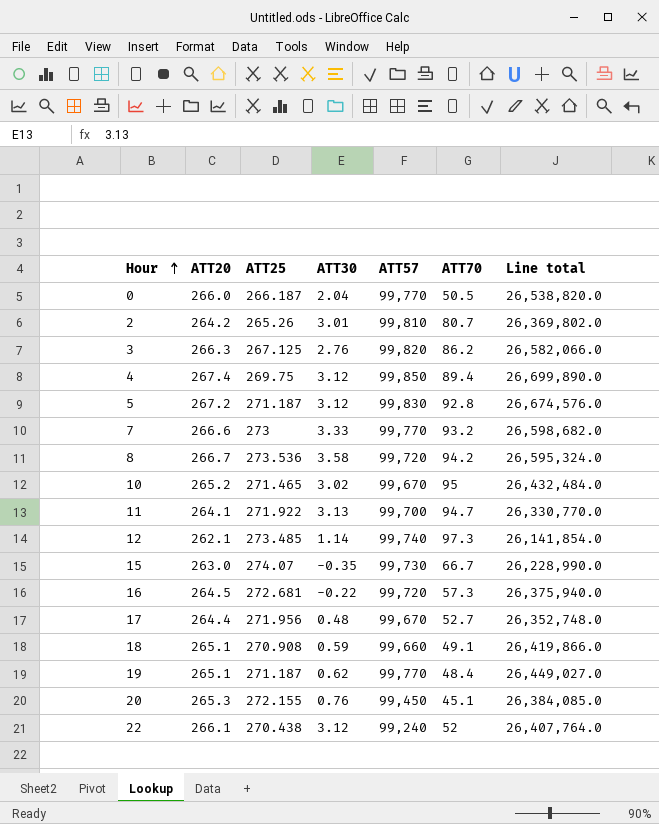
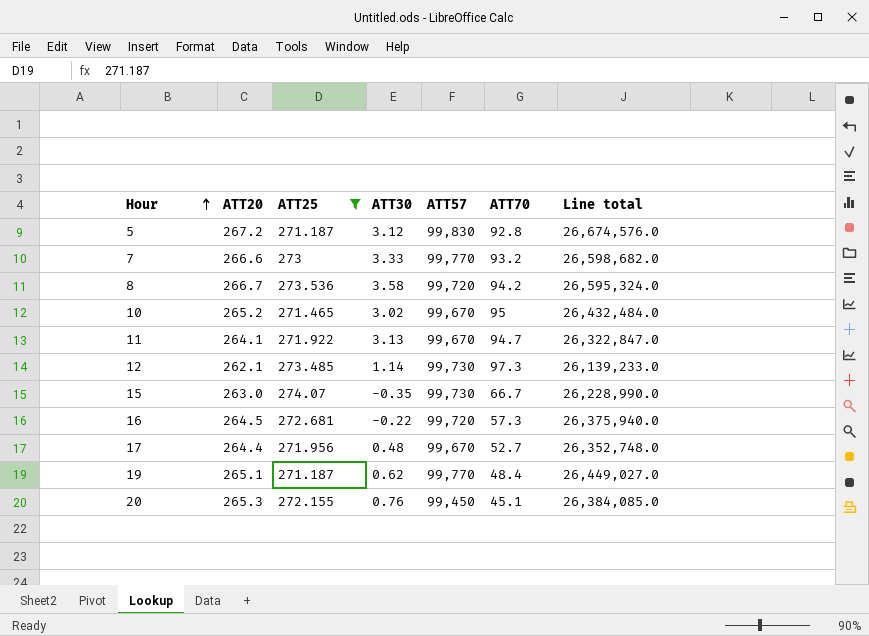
filter: none -> ATT25 >= 271.187
11 | ATT57: 99,700 -> 99,670
11 | Line total: 26,330,770.0 -> 26,322,847.0
12 | ATT57: 99,740 -> 99,730
12 | Line total: 26,141,854.0 -> 26,139,233.0

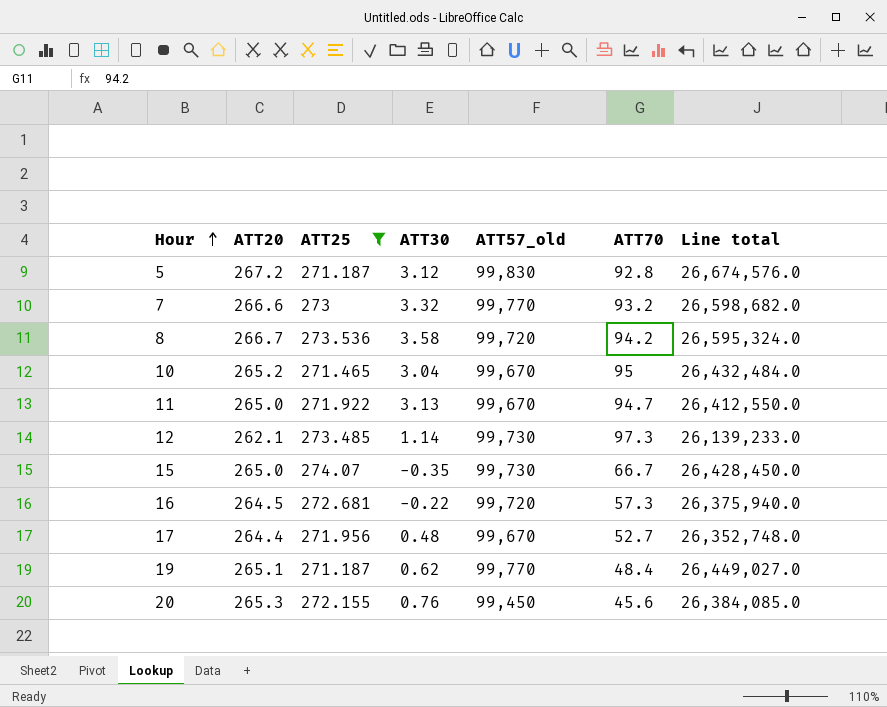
column name: ATT57 -> ATT57_old
7 | ATT30: 3.33 -> 3.32
10 | ATT30: 3.02 -> 3.04
11 | ATT20: 264.1 -> 265.0
11 | Line total: 26,322,847.0 -> 26,412,550.0
15 | ATT20: 263.0 -> 265.0
15 | Line total: 26,228,990.0 -> 26,428,450.0
20 | ATT70: 45.1 -> 45.6

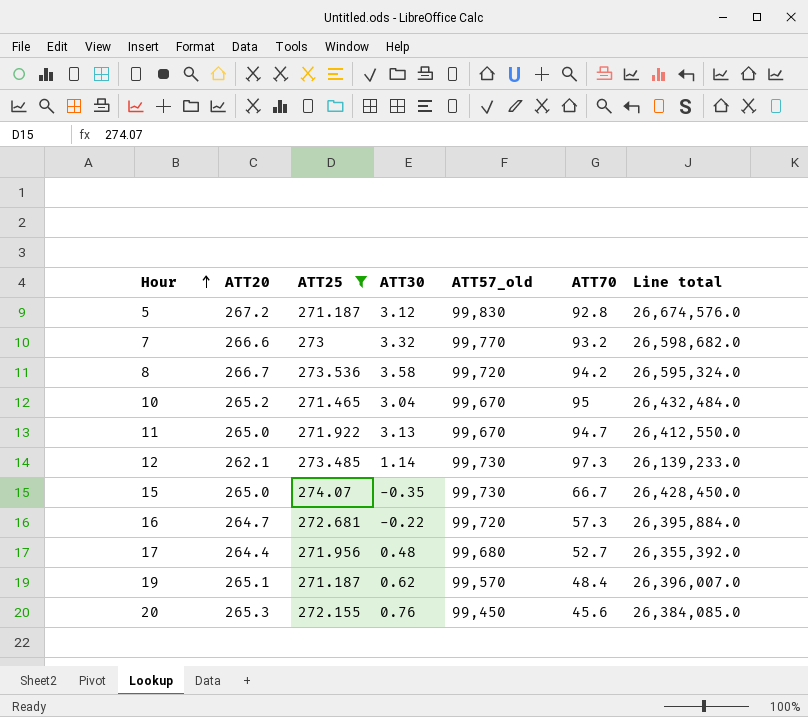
16 | ATT20: 264.5 -> 264.7
16 | Line total: 26,375,940.0 -> 26,395,884.0
17 | ATT57_old: 99,670 -> 99,680
17 | Line total: 26,352,748.0 -> 26,355,392.0
19 | ATT57_old: 99,770 -> 99,570
19 | Line total: 26,449,027.0 -> 26,396,007.0

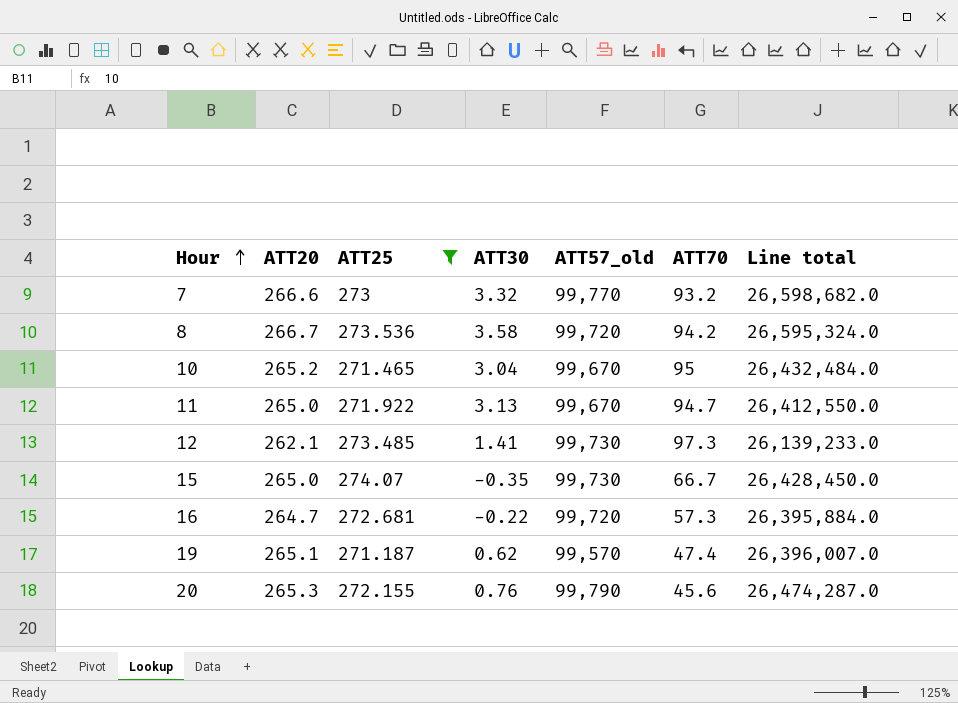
row 5: 267.2 | 271.187 | 3.12 | 99,830 | 92.8 | 26,674,576.0 -> none
row 17: 264.4 | 271.956 | 0.48 | 99,680 | 52.7 | 26,355,392.0 -> none
12 | ATT30: 1.14 -> 1.41
19 | ATT70: 48.4 -> 47.4
20 | ATT57_old: 99,450 -> 99,790
20 | Line total: 26,384,085.0 -> 26,474,287.0

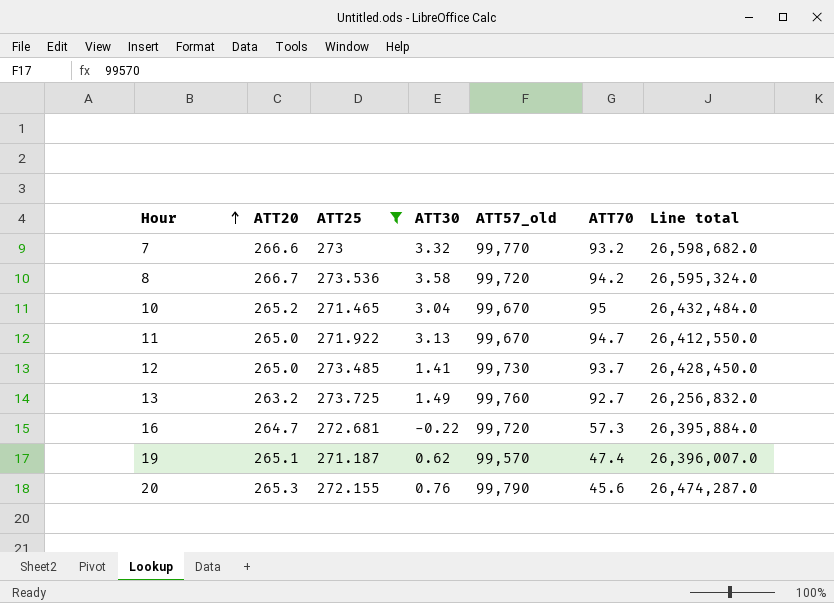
row 15: 265.0 | 274.07 | -0.35 | 99,730 | 66.7 | 26,428,450.0 -> none
12 | ATT20: 262.1 -> 265.0
12 | ATT70: 97.3 -> 93.7
12 | Line total: 26,139,233.0 -> 26,428,450.0
row 13: none -> 263.2 | 273.725 | 1.49 | 99,760 | 92.7 | 26,256,832.0

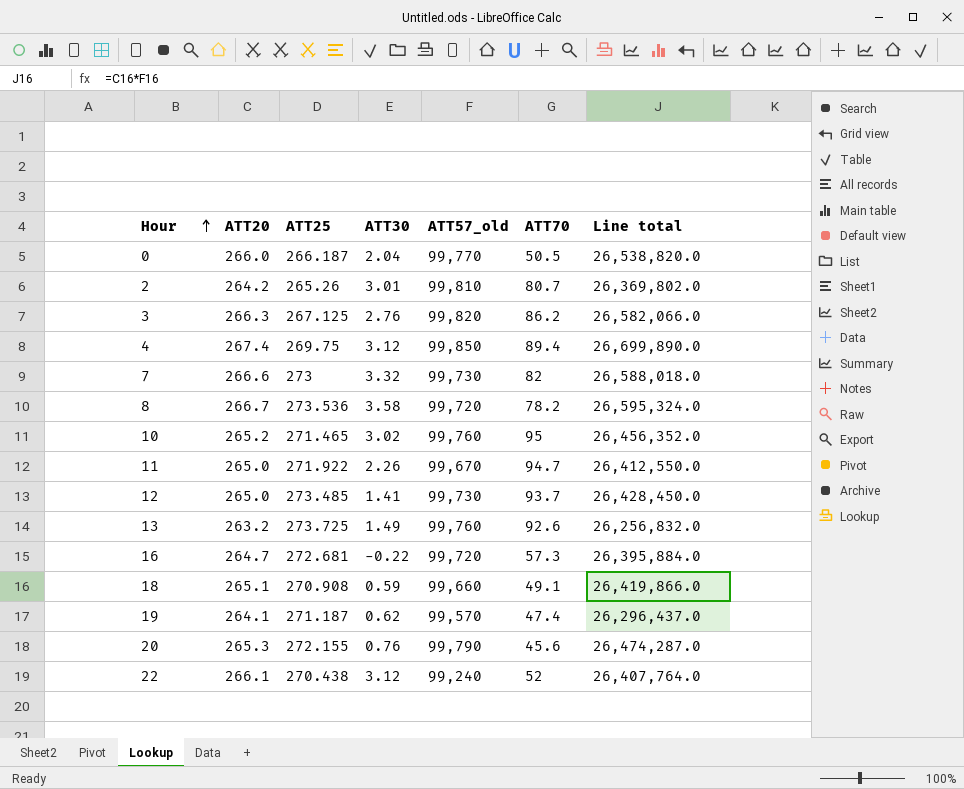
filter: ATT25 >= 271.187 -> none
7 | ATT57_old: 99,770 -> 99,730
7 | ATT70: 93.2 -> 82
7 | Line total: 26,598,682.0 -> 26,588,018.0
8 | ATT70: 94.2 -> 78.2
10 | ATT30: 3.04 -> 3.02
10 | ATT57_old: 99,670 -> 99,760
10 | Line total: 26,432,484.0 -> 26,456,352.0
11 | ATT30: 3.13 -> 2.26
13 | ATT70: 92.7 -> 92.6
19 | ATT20: 265.1 -> 264.1
19 | Line total: 26,396,007.0 -> 26,296,437.0

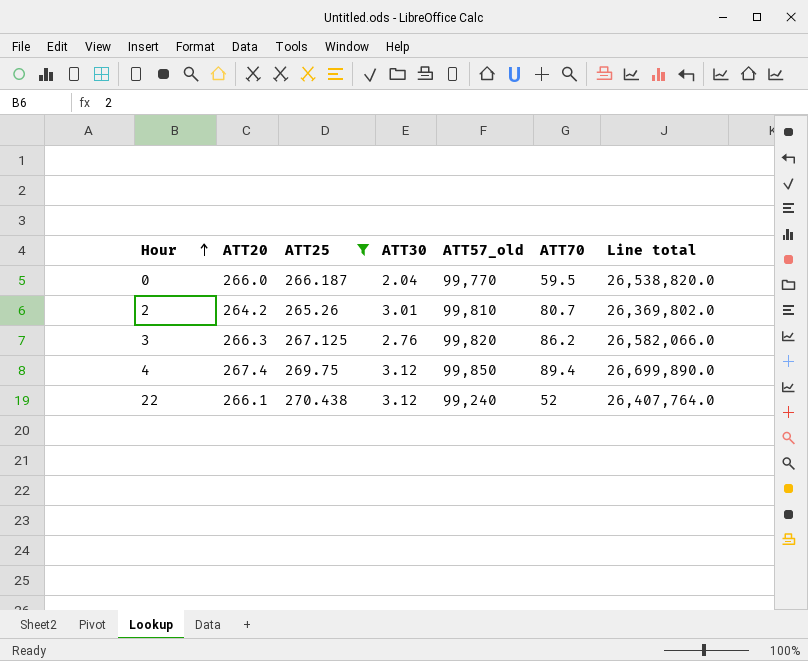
filter: none -> ATT25 <= 270.438
0 | ATT70: 50.5 -> 59.5

